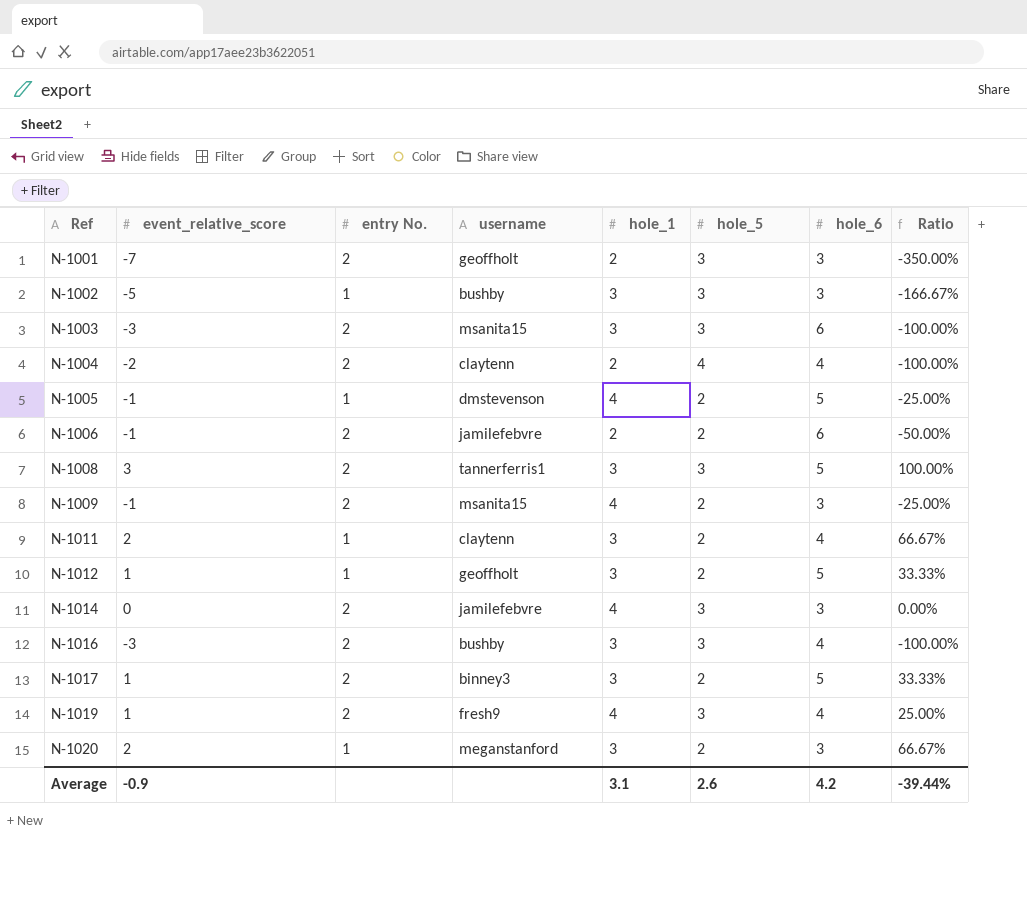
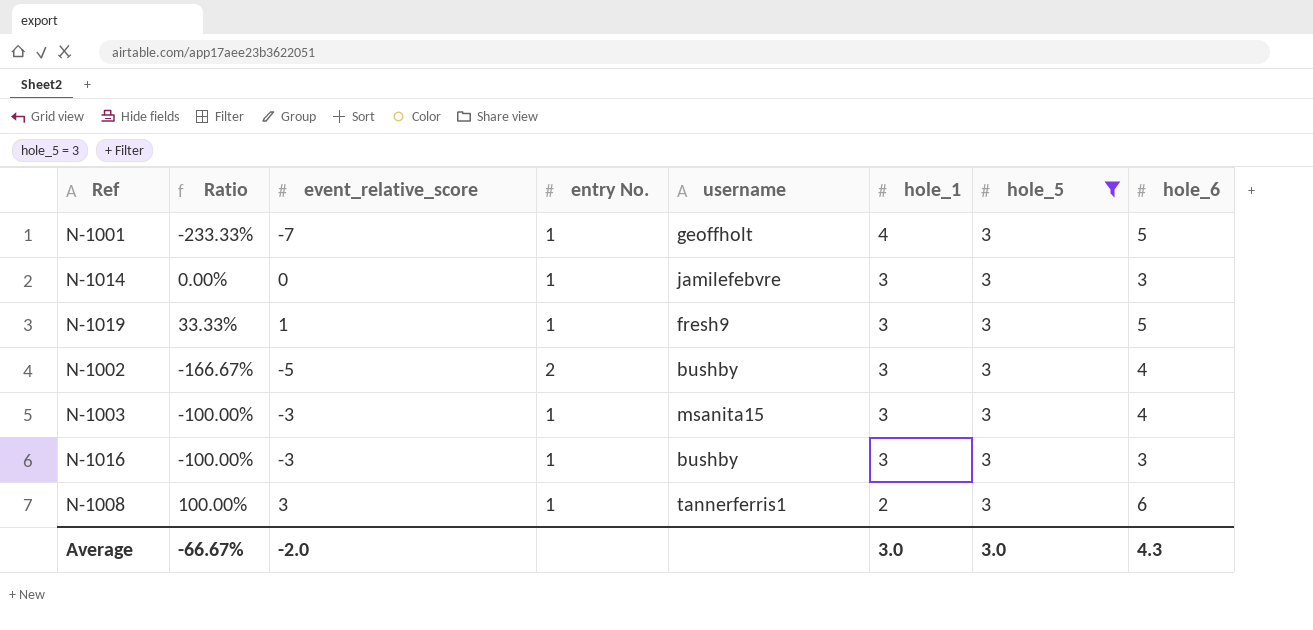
filter: none -> hole_5 = 3
row order: Ref ascending -> hole_1 descending
column Ratio | formula: [event_relative_score] / [hole_1] -> [event_relative_score] / [hole_5]
column Ratio | position: 8 -> 2
N-1001 | entry No.: 2 -> 1
N-1001 | hole_1: 2 -> 4
N-1001 | hole_6: 3 -> 5
N-1014 | entry No.: 2 -> 1
N-1014 | hole_1: 4 -> 3
N-1019 | entry No.: 2 -> 1
N-1019 | hole_1: 4 -> 3
N-1019 | hole_6: 4 -> 5
N-1002 | entry No.: 1 -> 2
N-1002 | hole_6: 3 -> 4
N-1003 | entry No.: 2 -> 1
N-1003 | hole_6: 6 -> 4
N-1016 | entry No.: 2 -> 1
N-1016 | hole_6: 4 -> 3
N-1008 | entry No.: 2 -> 1
N-1008 | hole_1: 3 -> 2
N-1008 | hole_6: 5 -> 6
Average | Ratio: -39.44% -> -66.67%
Average | event_relative_score: -0.9 -> -2.0
Average | hole_1: 3.1 -> 3.0
Average | hole_5: 2.6 -> 3.0
Average | hole_6: 4.2 -> 4.3

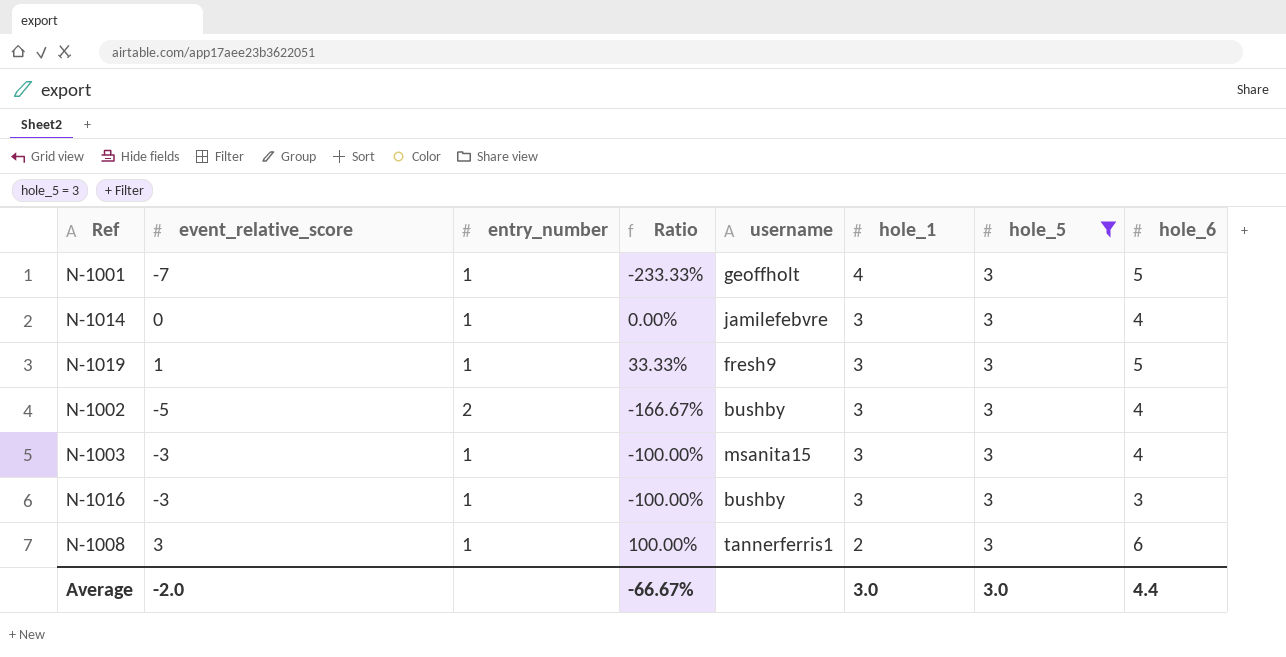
column name: entry No. -> entry_number
column Ratio | position: 2 -> 4
N-1014 | hole_6: 3 -> 4
Average | hole_6: 4.3 -> 4.4

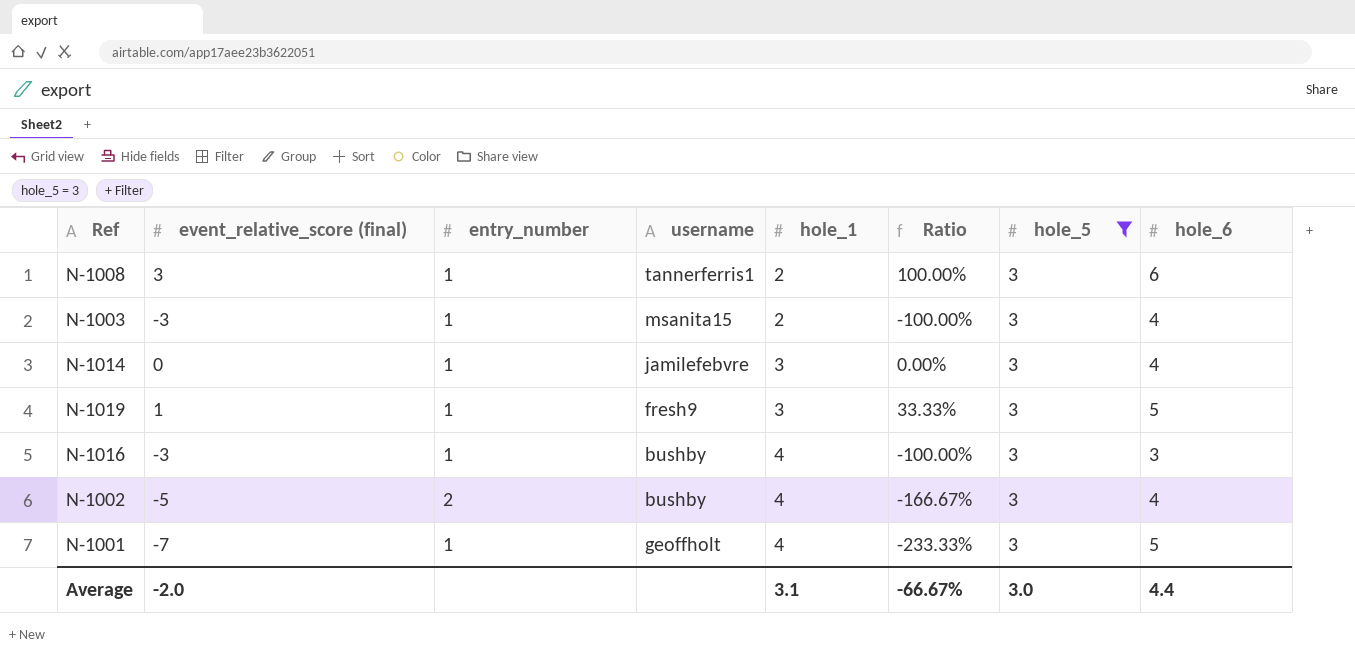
row order: hole_1 descending -> hole_1 ascending
column name: event_relative_score -> event_relative_score (final)
column Ratio | position: 4 -> 6
N-1003 | hole_1: 3 -> 2
N-1016 | hole_1: 3 -> 4
N-1002 | hole_1: 3 -> 4
Average | hole_1: 3.0 -> 3.1

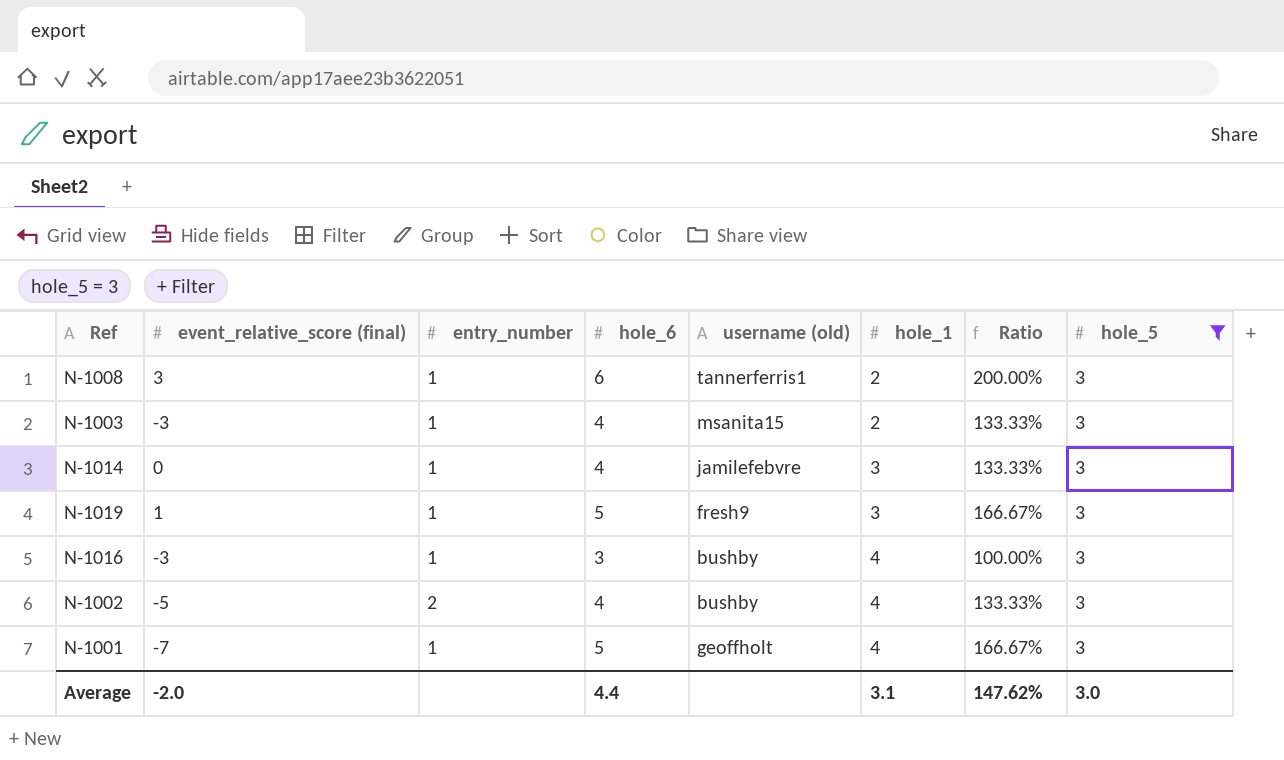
column hole_6 | position: 8 -> 4
column name: username -> username (old)
column Ratio | formula: [event_relative_score (final)] / [hole_5] -> [hole_6] / [hole_5]
Average | Ratio: -66.67% -> 147.62%

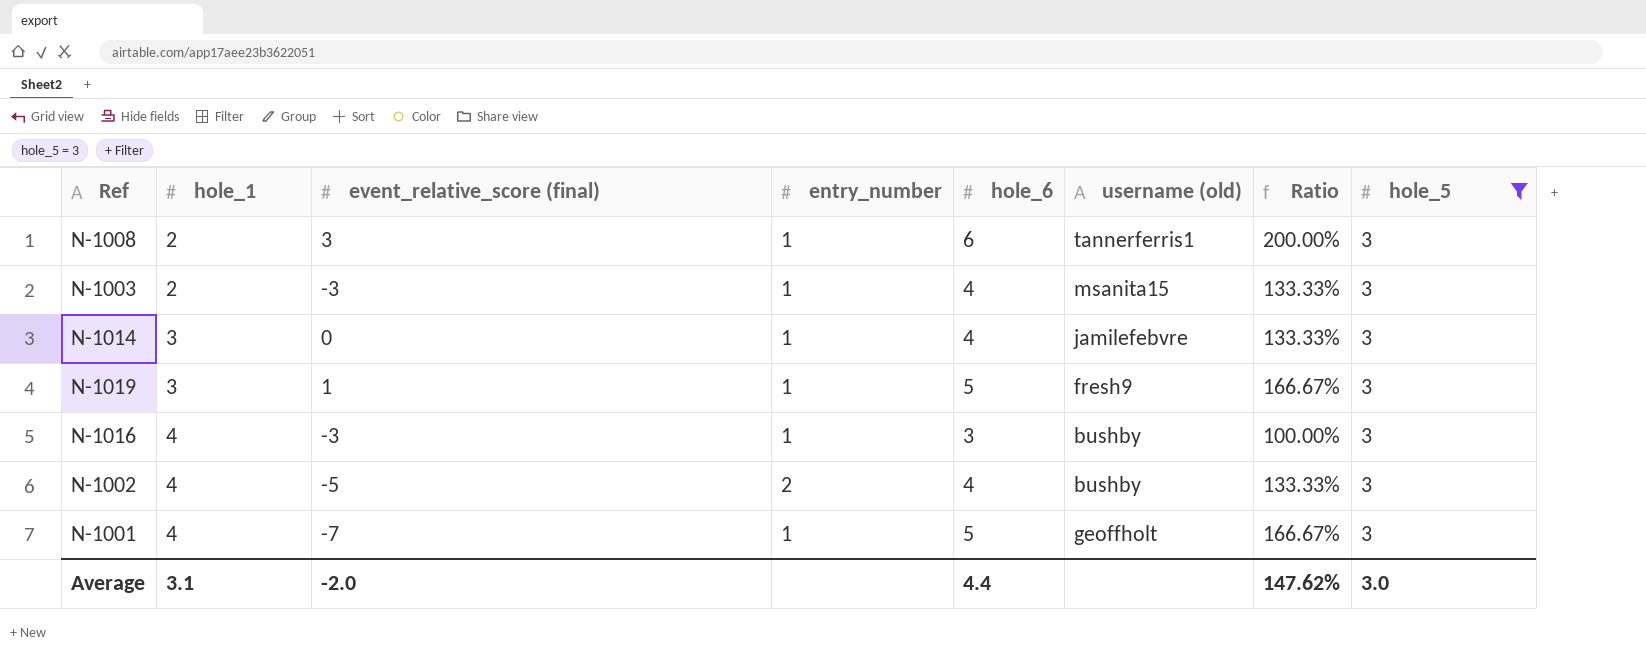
column hole_1 | position: 6 -> 2

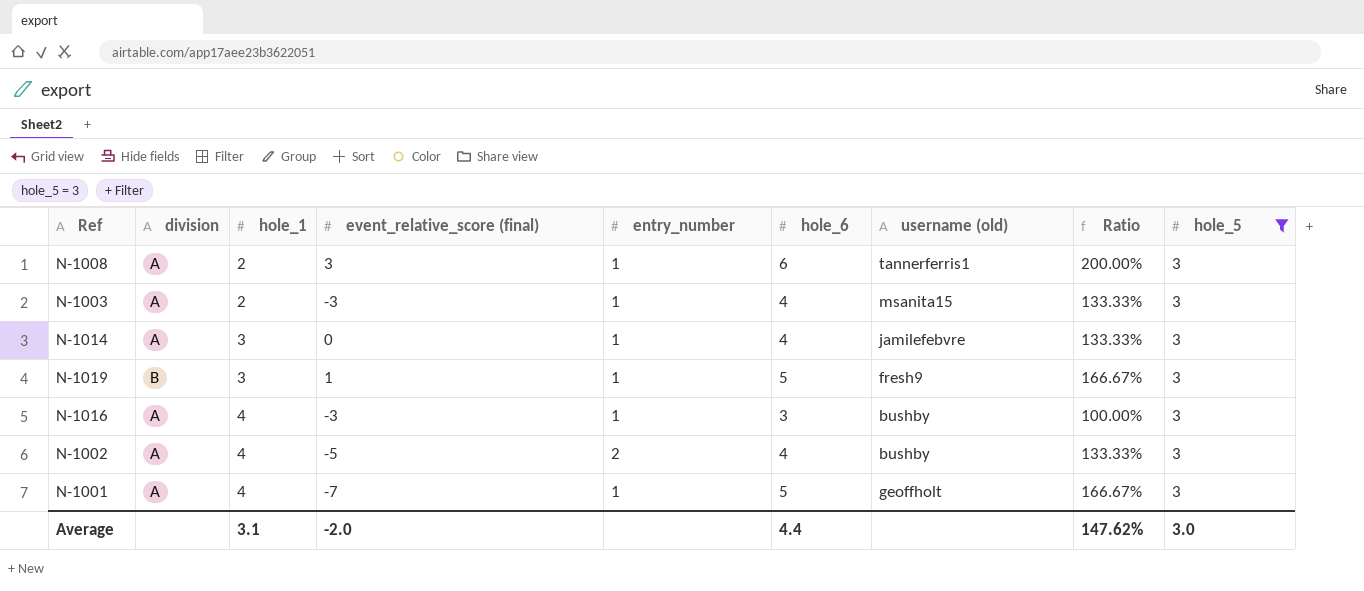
column division | position: none -> 2

